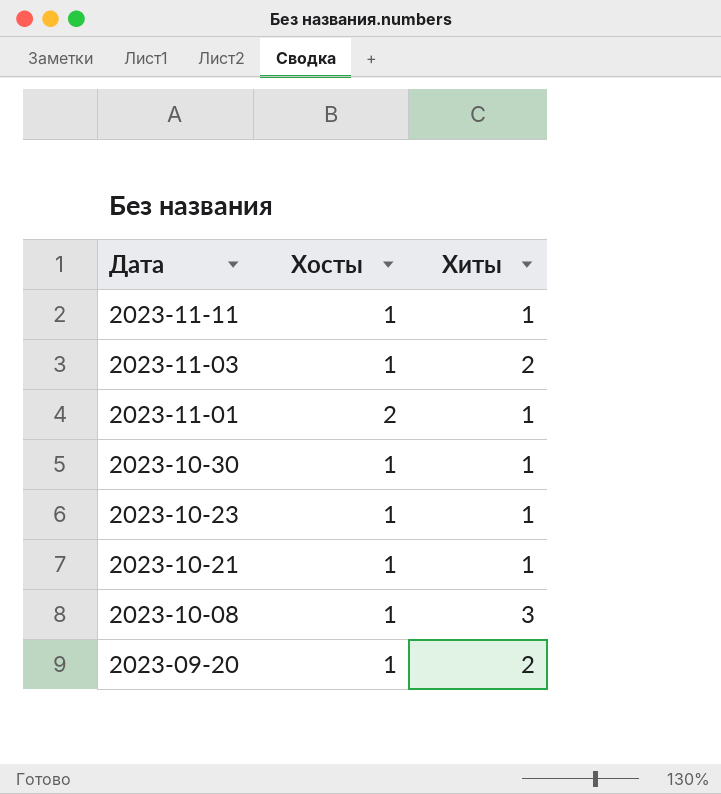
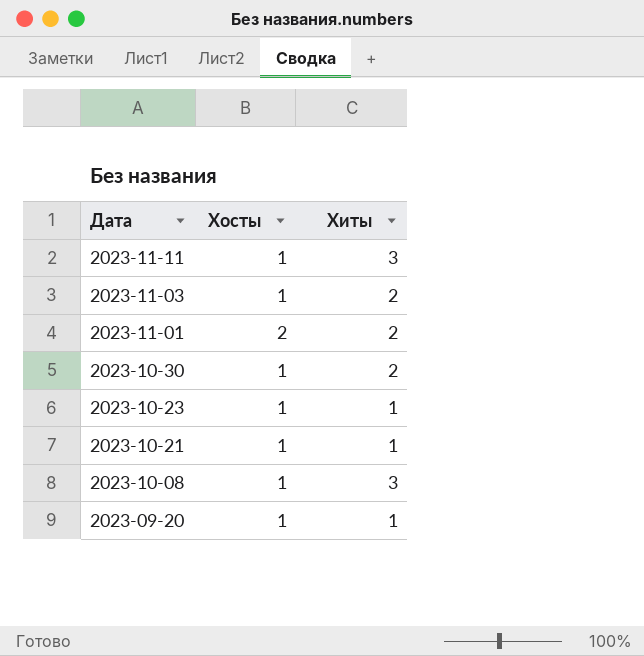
2023-11-11 | Хиты: 1 -> 3
2023-11-01 | Хиты: 1 -> 2
2023-10-30 | Хиты: 1 -> 2
2023-09-20 | Хиты: 2 -> 1

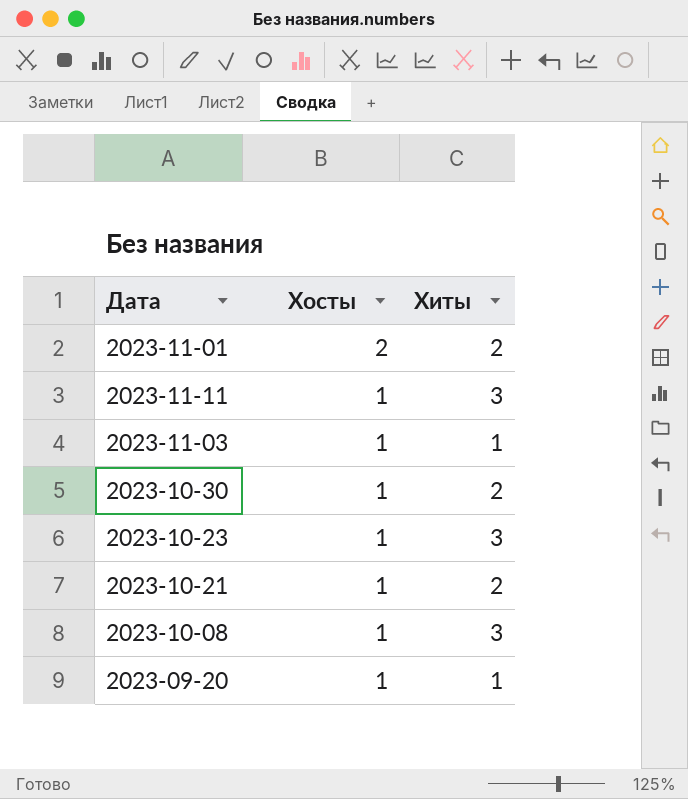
row order: Дата descending -> Хосты descending
2023-11-03 | Хиты: 2 -> 1
2023-10-23 | Хиты: 1 -> 3
2023-10-21 | Хиты: 1 -> 2

